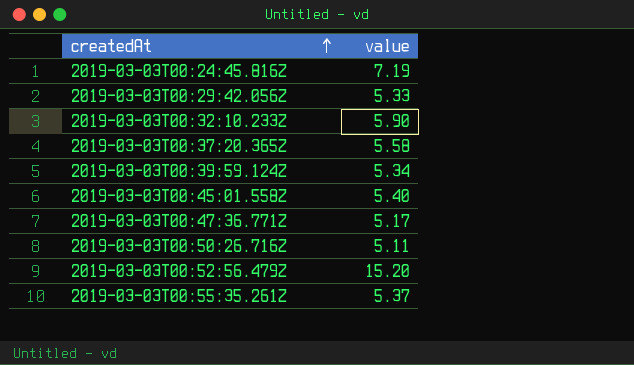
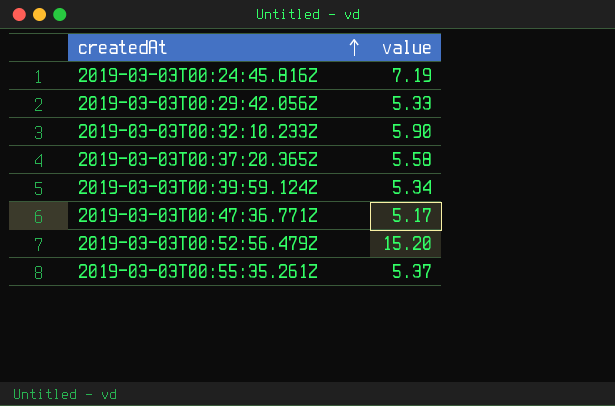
row 2019-03-03T00:45:01.558Z: 5.40 -> none
row 2019-03-03T00:50:26.716Z: 5.11 -> none

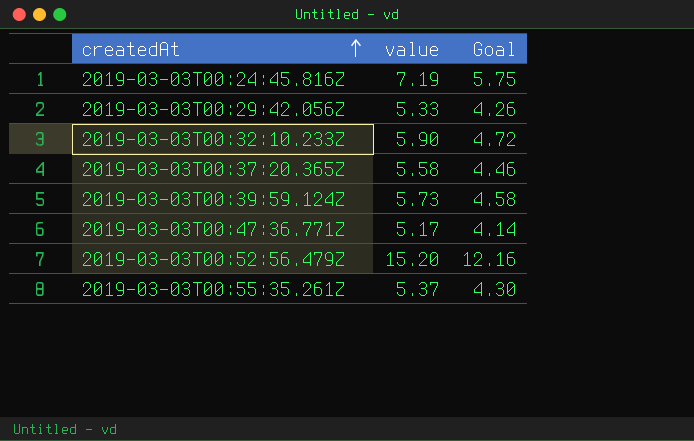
column Goal | formula: none -> [value] * 0.8
2019-03-03T00:39:59.124Z | value: 5.34 -> 5.73

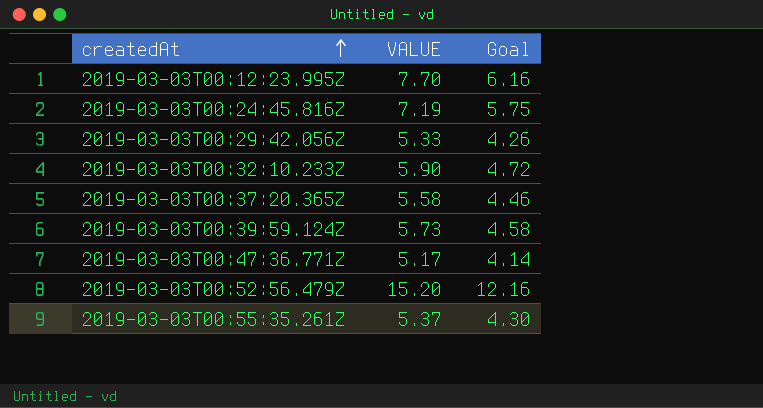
column name: value -> VALUE
row 2019-03-03T00:12:23.995Z: none -> 7.70 | 6.16

